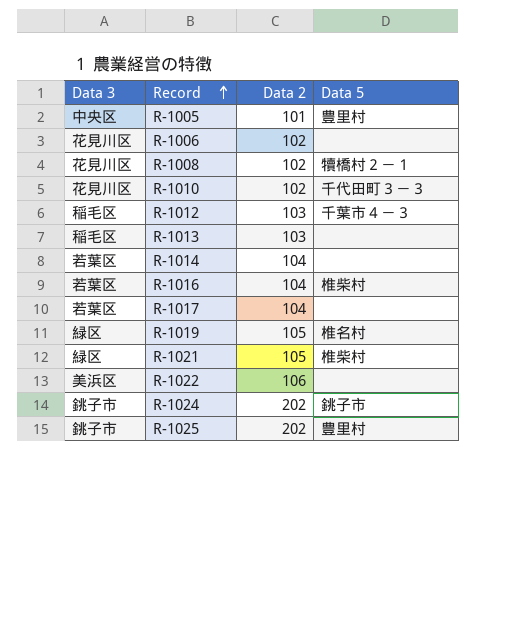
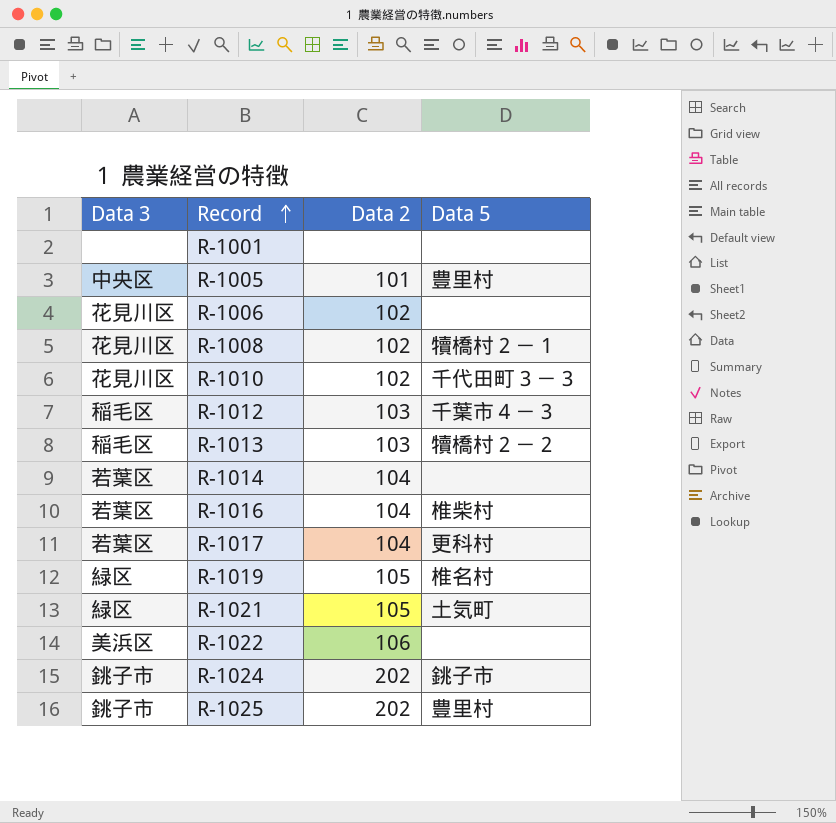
row R-1001: none -> none | none | none
R-1013 | Data 5: none -> 犢橋村２－２
R-1017 | Data 5: none -> 更科村
R-1021 | Data 5: 椎柴村 -> 土気町

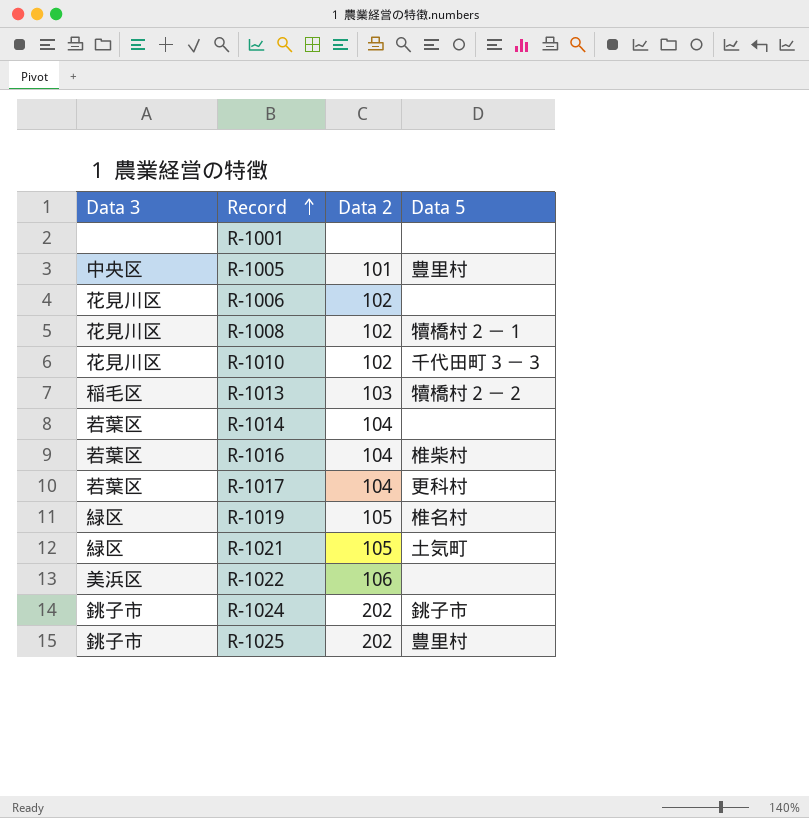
row R-1012: 稲毛区 | 103 | 千葉市４－３ -> none

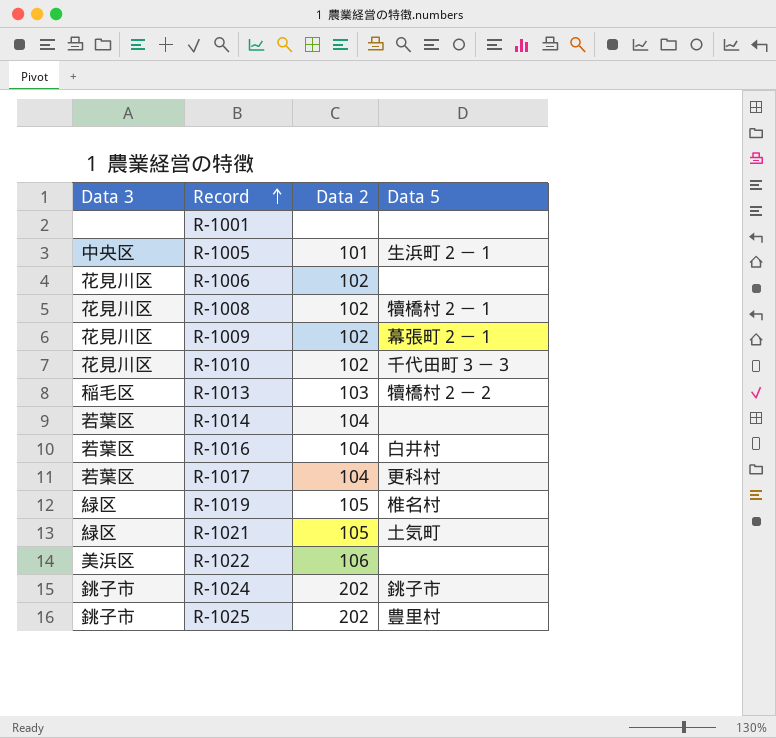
R-1005 | Data 5: 豊里村 -> 生浜町２－１
row R-1009: none -> 花見川区 | 102 | 幕張町２－１
R-1016 | Data 5: 椎柴村 -> 白井村

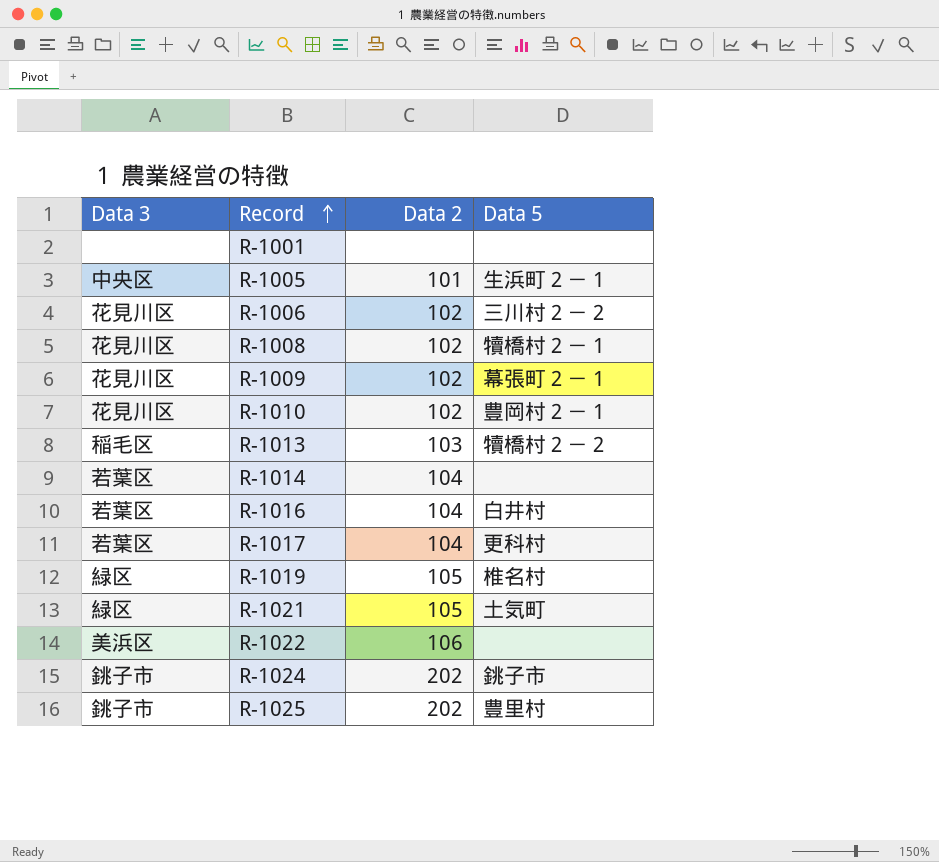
R-1006 | Data 5: none -> 三川村２－２
R-1010 | Data 5: 千代田町３－３ -> 豊岡村２－１

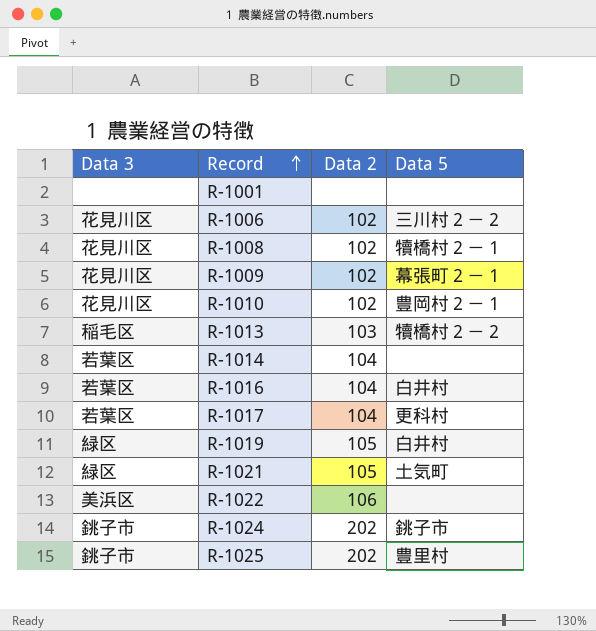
row R-1005: 中央区 | 101 | 生浜町２－１ -> none
R-1019 | Data 5: 椎名村 -> 白井村

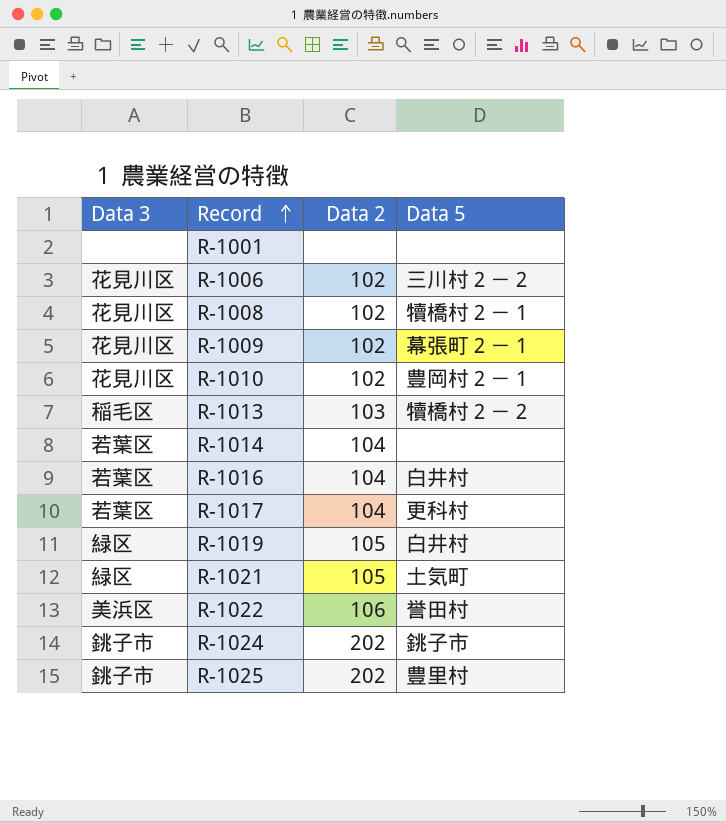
R-1022 | Data 5: none -> 誉田村

